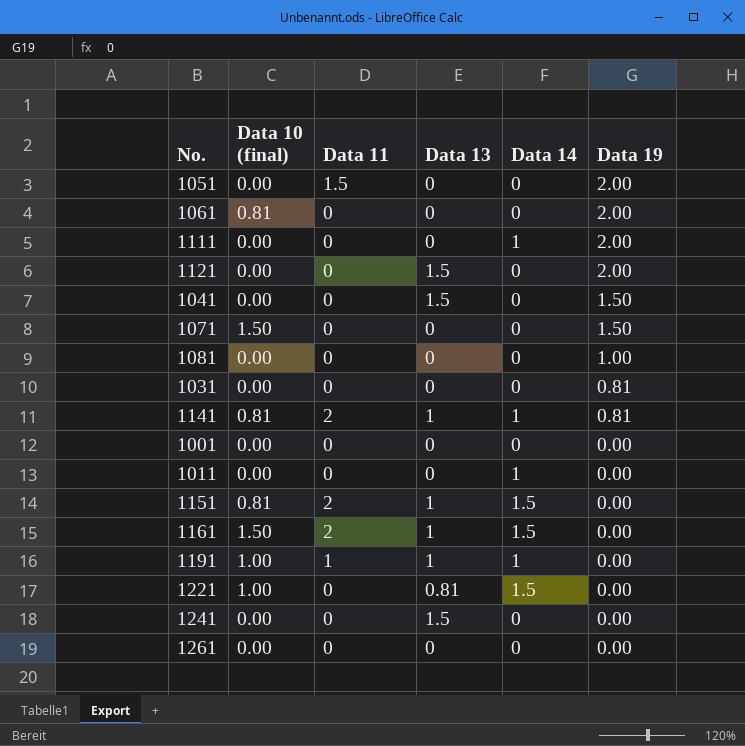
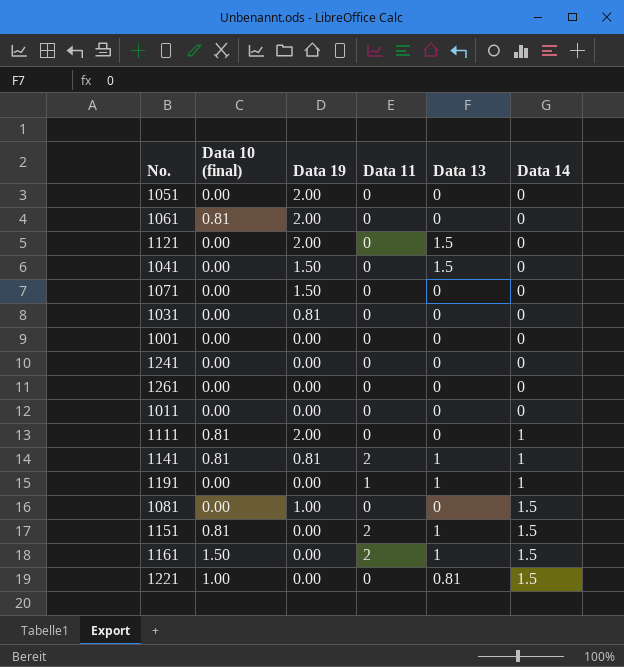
row order: Data 19 descending -> Data 14 ascending
column Data 19 | position: 6 -> 3
1051 | Data 11: 1.5 -> 0
1071 | Data 10 (final): 1.50 -> 0.00
1241 | Data 13: 1.5 -> 0
1011 | Data 14: 1 -> 0
1111 | Data 10 (final): 0.00 -> 0.81
1191 | Data 10 (final): 1.00 -> 0.00
1081 | Data 14: 0 -> 1.5

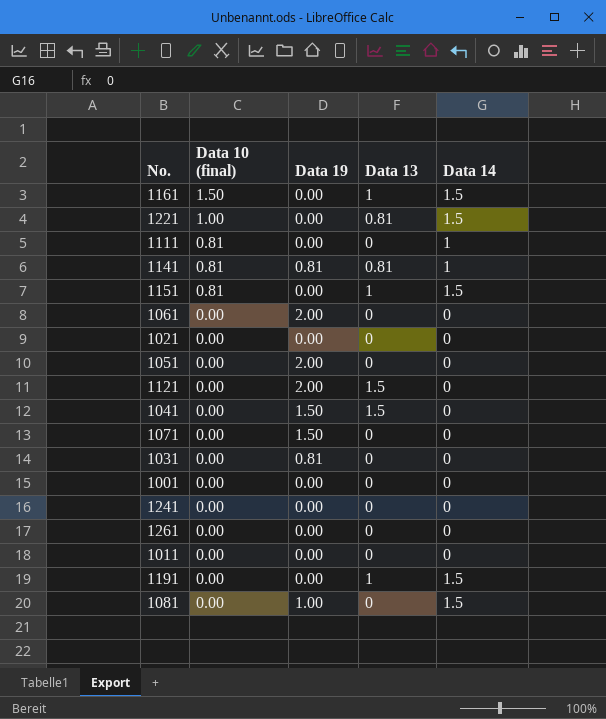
row order: Data 14 ascending -> Data 10 (final) descending
column Data 11 | position: 4 -> none
1111 | Data 19: 2.00 -> 0.00
1141 | Data 13: 1 -> 0.81
1061 | Data 10 (final): 0.81 -> 0.00
row 1021: none -> 0.00 | 0.00 | 0 | 0
1191 | Data 14: 1 -> 1.5

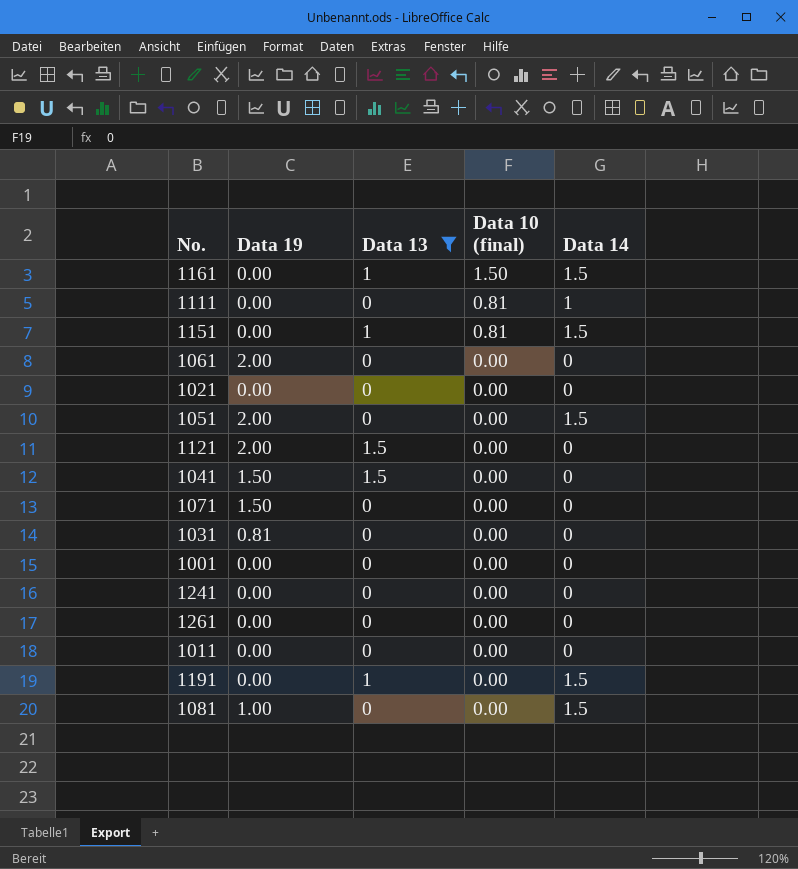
filter: none -> Data 13 != 0.81
column Data 10 (final) | position: 2 -> 4
1051 | Data 14: 0 -> 1.5

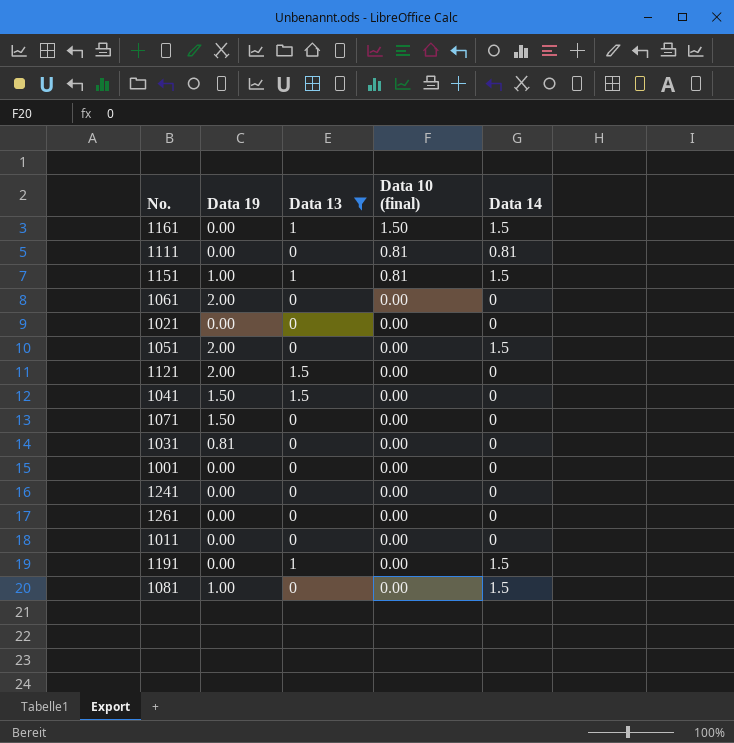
1111 | Data 14: 1 -> 0.81
1151 | Data 19: 0.00 -> 1.00

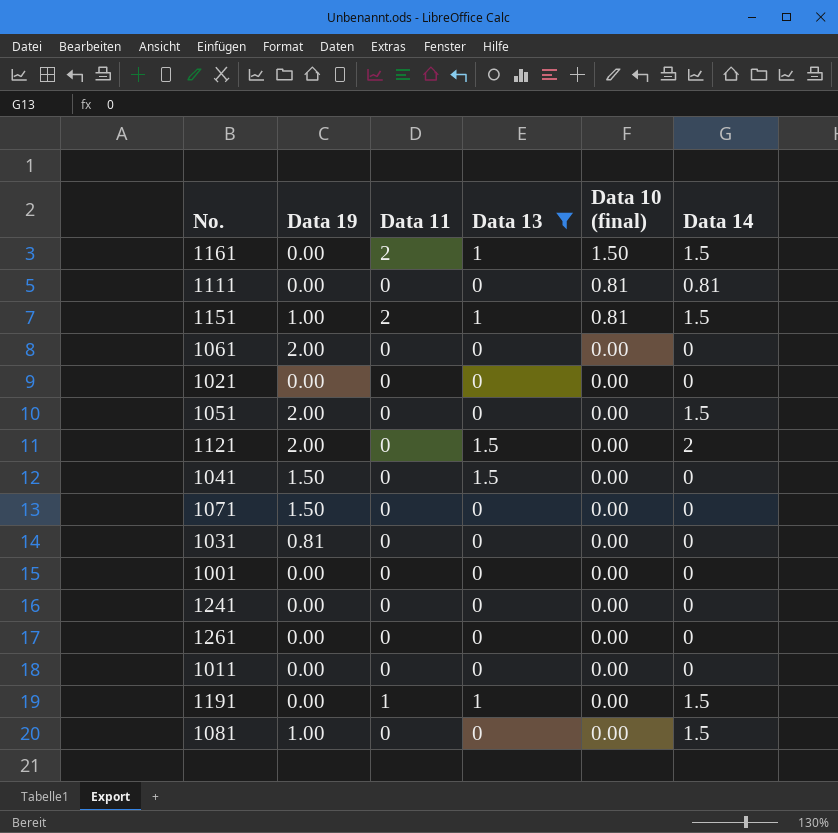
column Data 11 | position: none -> 3
1121 | Data 14: 0 -> 2

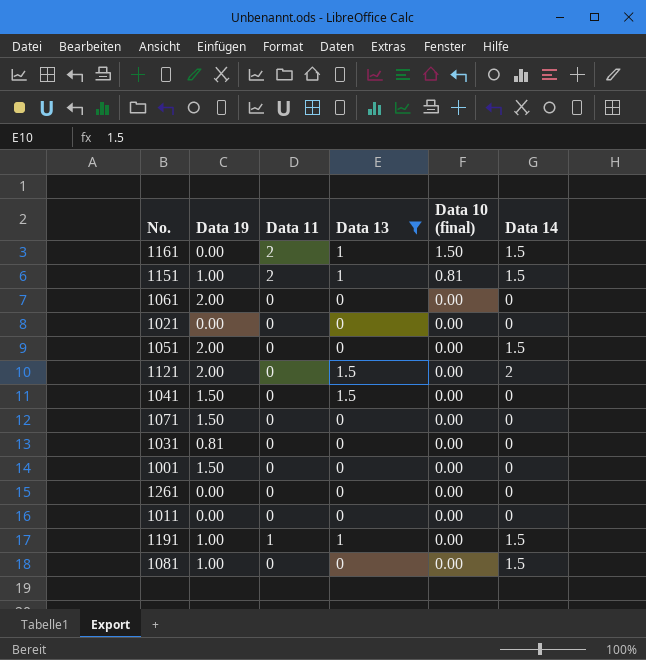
row 1111: 0.00 | 0 | 0 | 0.81 | 0.81 -> none
row 1241: 0.00 | 0 | 0 | 0.00 | 0 -> none
1001 | Data 19: 0.00 -> 1.50
1191 | Data 19: 0.00 -> 1.00

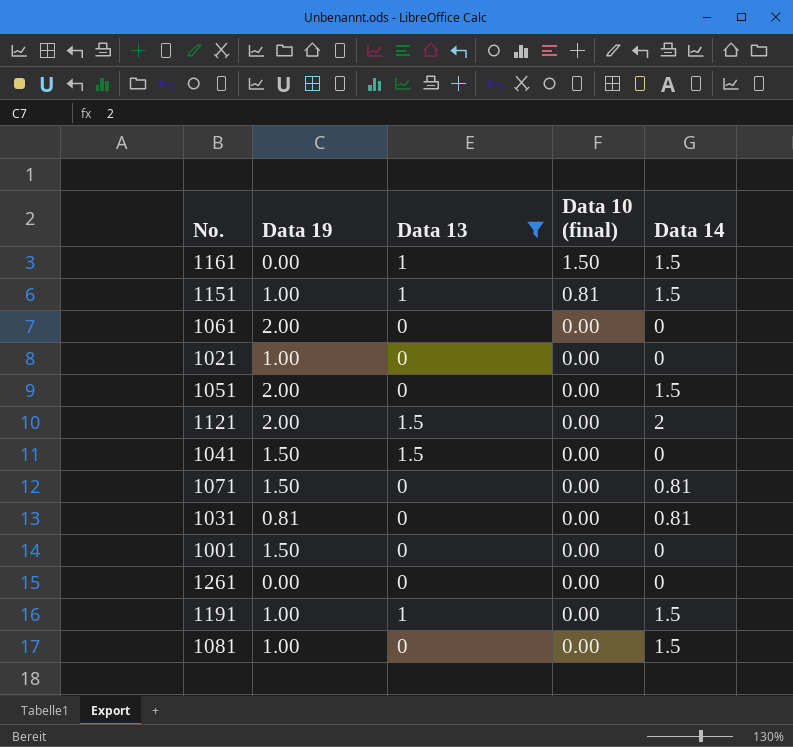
column Data 11 | position: 3 -> none
row 1011: 0.00 | 0 | 0 | 0.00 | 0 -> none
1021 | Data 19: 0.00 -> 1.00
1071 | Data 14: 0 -> 0.81
1031 | Data 14: 0 -> 0.81

